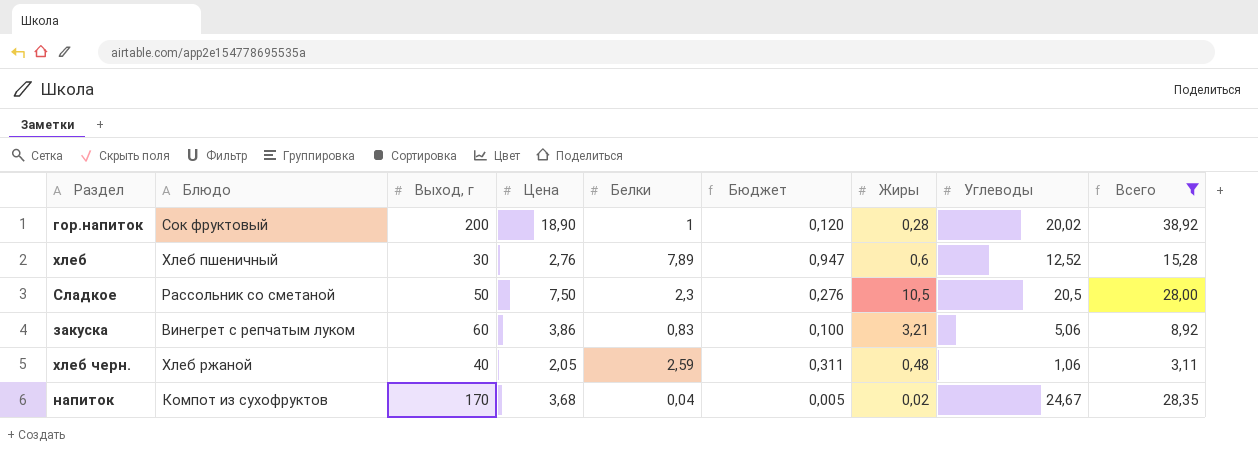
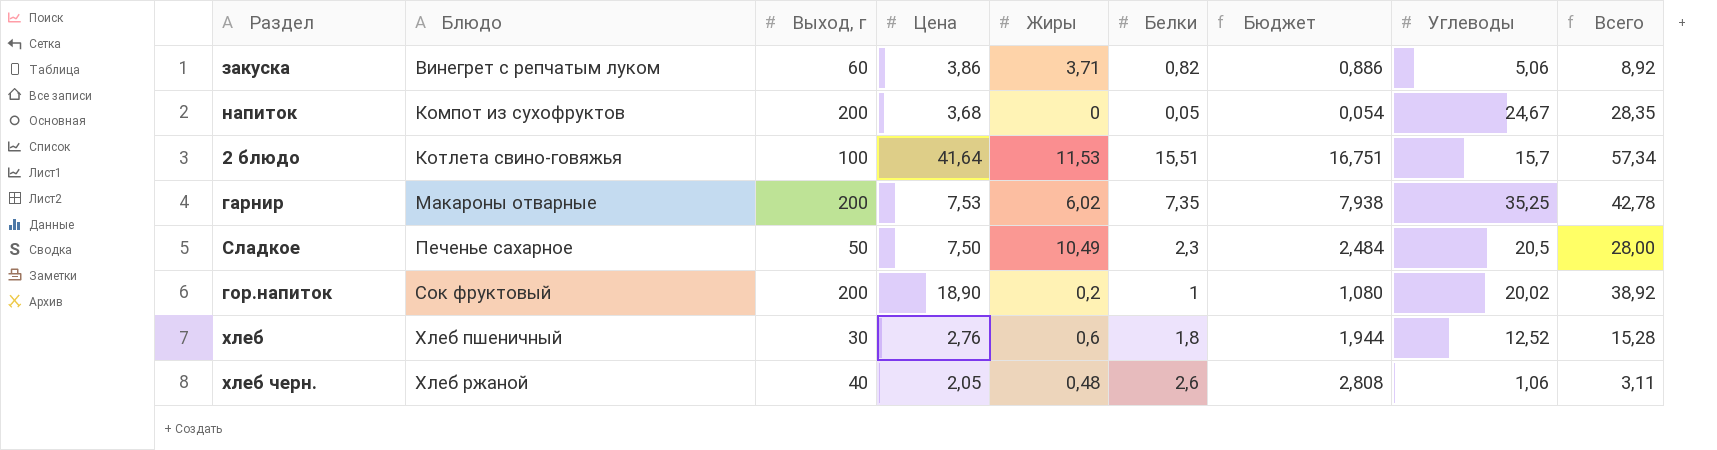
filter: Всего <= 38,92 -> none
row order: none -> Блюдо ascending
column Жиры | position: 7 -> 5
column Бюджет | formula: [Белки] * 0,12 -> [Белки] * 1,08
закуска | Жиры: 3,21 -> 3,71
закуска | Белки: 0,83 -> 0,82
напиток | Выход, г: 170 -> 200
напиток | Жиры: 0,02 -> 0
напиток | Белки: 0,04 -> 0,05
Сладкое | Блюдо: Рассольник со сметаной -> Печенье сахарное
Сладкое | Жиры: 10,5 -> 10,49
гор.напиток | Жиры: 0,28 -> 0,2
хлеб | Белки: 7,89 -> 1,8
хлеб черн. | Белки: 2,59 -> 2,6

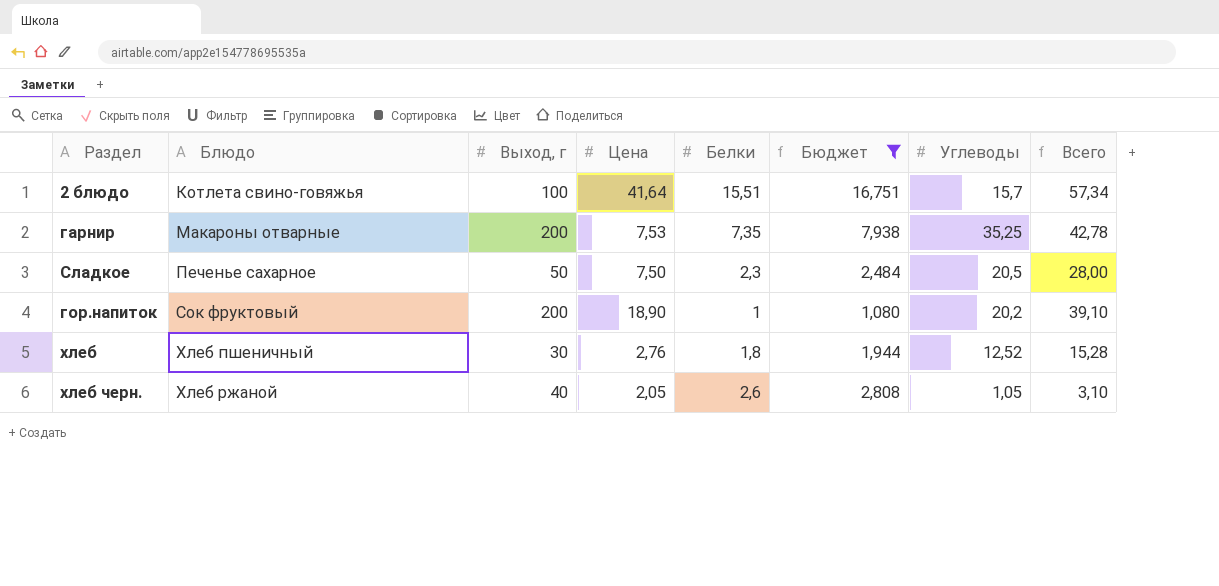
filter: none -> Бюджет >= 1,080
column Жиры | position: 5 -> none
гор.напиток | Углеводы: 20,02 -> 20,2
гор.напиток | Всего: 38,92 -> 39,10
хлеб черн. | Углеводы: 1,06 -> 1,05
хлеб черн. | Всего: 3,11 -> 3,10

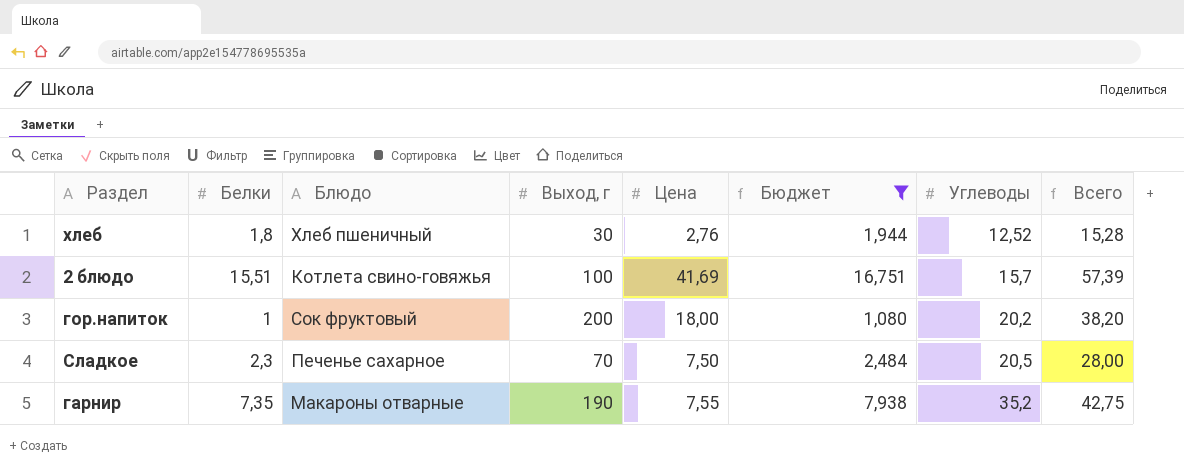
row order: Блюдо ascending -> Углеводы ascending
column Белки | position: 5 -> 2
row хлеб черн.: Хлеб ржаной | 40 | 2,05 | 2,6 | 2,808 | 1,05 | 3,10 -> none
2 блюдо | Цена: 41,64 -> 41,69
2 блюдо | Всего: 57,34 -> 57,39
гор.напиток | Цена: 18,90 -> 18,00
гор.напиток | Всего: 39,10 -> 38,20
Сладкое | Выход, г: 50 -> 70
гарнир | Выход, г: 200 -> 190
гарнир | Цена: 7,53 -> 7,55
гарнир | Углеводы: 35,25 -> 35,2
гарнир | Всего: 42,78 -> 42,75

